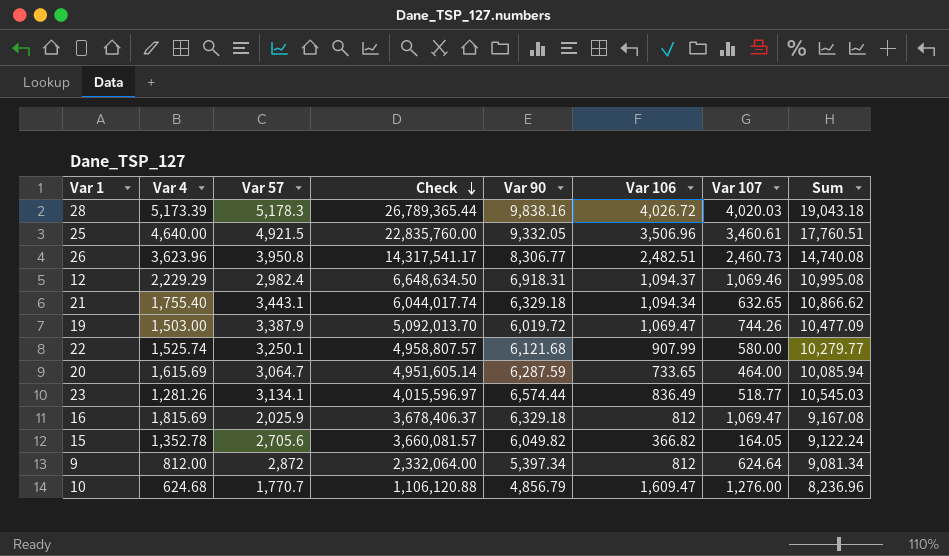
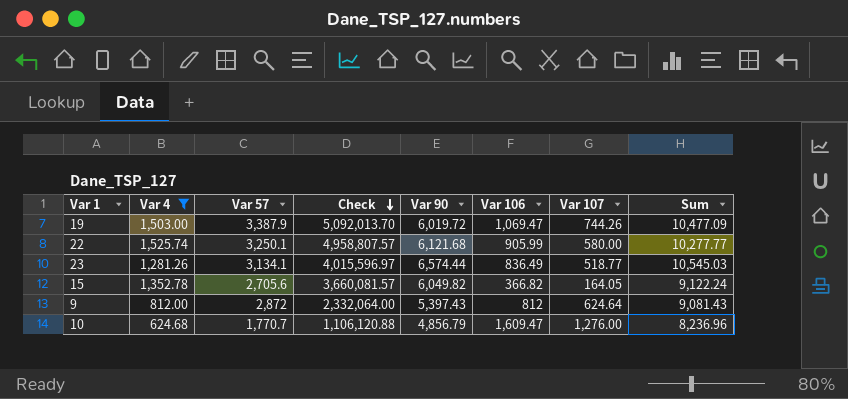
filter: none -> Var 4 <= 1,525.74
22 | Var 106: 907.99 -> 905.99
22 | Sum: 10,279.77 -> 10,277.77
9 | Var 90: 5,397.34 -> 5,397.43
9 | Sum: 9,081.34 -> 9,081.43

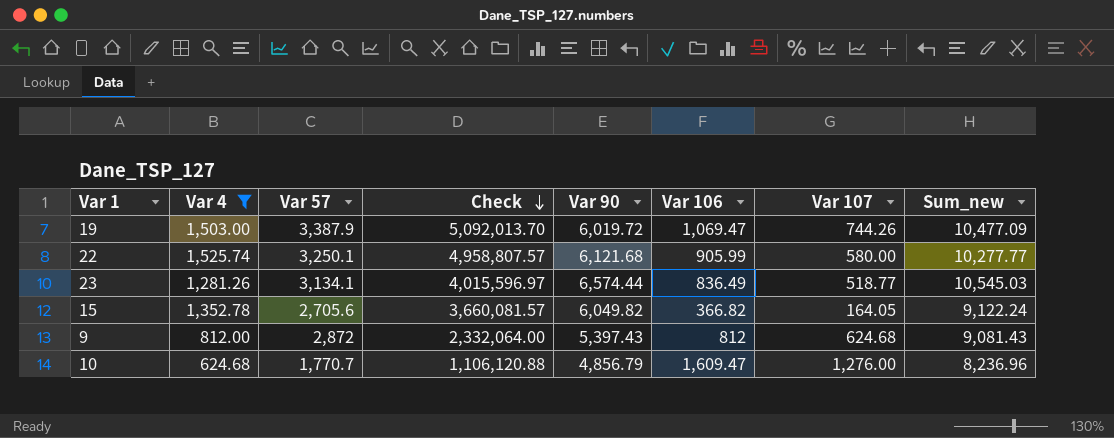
column name: Sum -> Sum_new
9 | Var 107: 624.64 -> 624.68

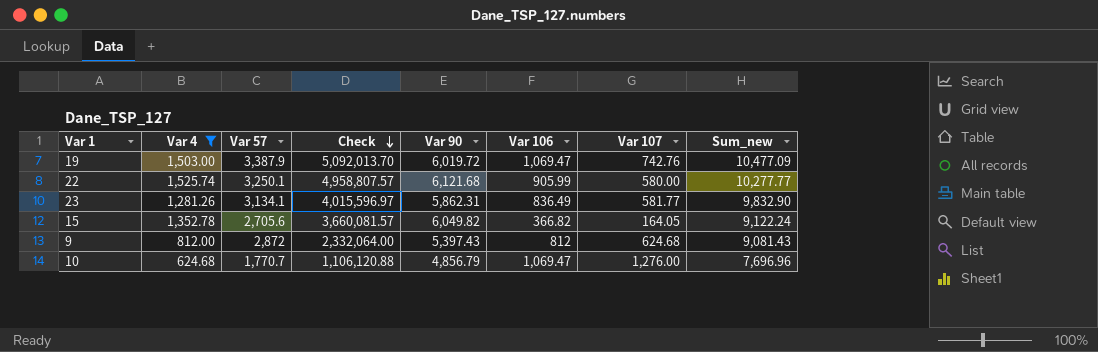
19 | Var 107: 744.26 -> 742.76
23 | Var 90: 6,574.44 -> 5,862.31
23 | Var 107: 518.77 -> 581.77
23 | Sum_new: 10,545.03 -> 9,832.90
10 | Var 106: 1,609.47 -> 1,069.47
10 | Sum_new: 8,236.96 -> 7,696.96

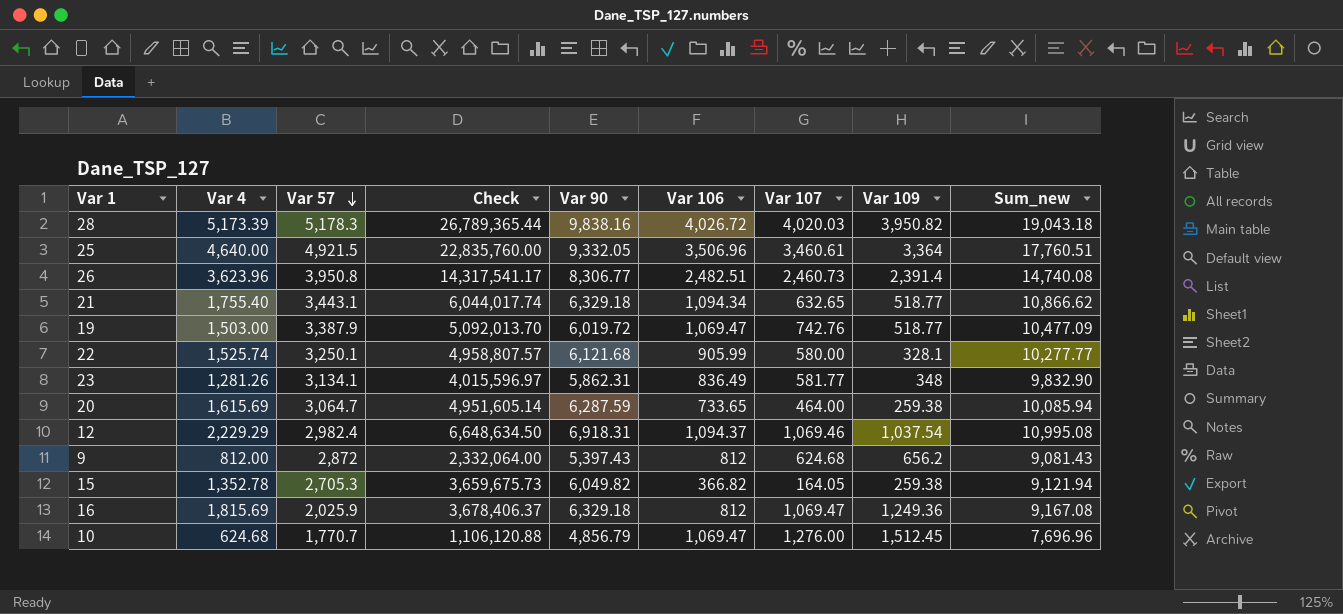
filter: Var 4 <= 1,525.74 -> none
row order: Check descending -> Var 57 descending
column Var 109 | position: none -> 8
15 | Var 57: 2,705.6 -> 2,705.3
15 | Check: 3,660,081.57 -> 3,659,675.73
15 | Sum_new: 9,122.24 -> 9,121.94

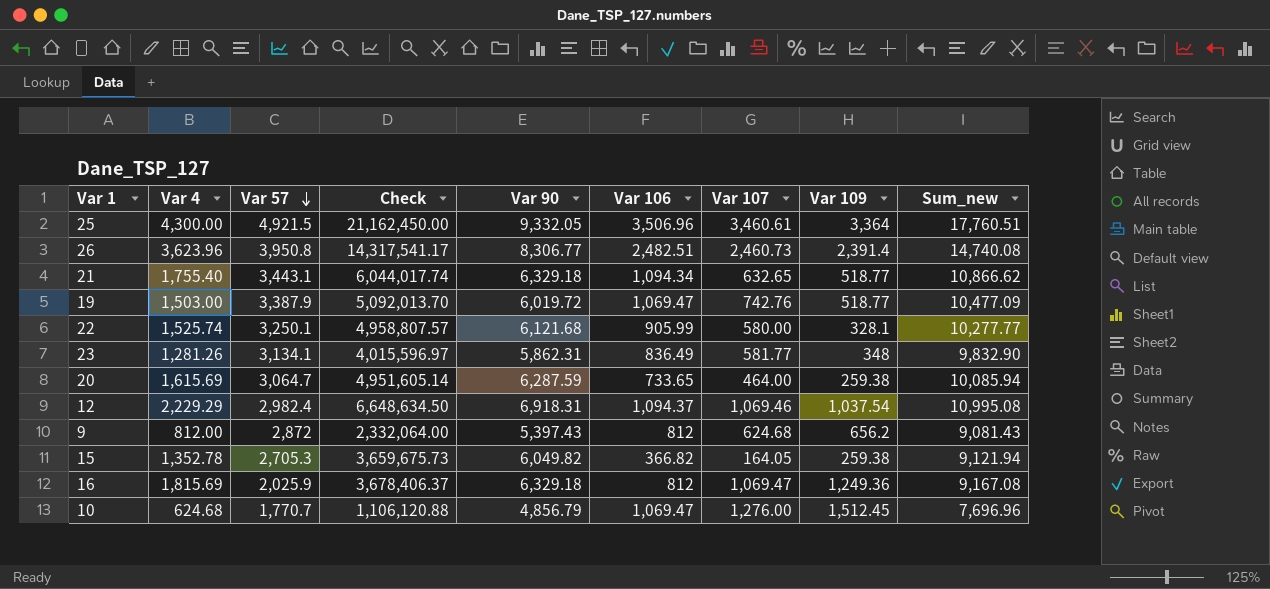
row 28: 5,173.39 | 5,178.3 | 26,789,365.44 | 9,838.16 | 4,026.72 | 4,020.03 | 3,950.82 | 19,043.18 -> none
25 | Var 4: 4,640.00 -> 4,300.00
25 | Check: 22,835,760.00 -> 21,162,450.00

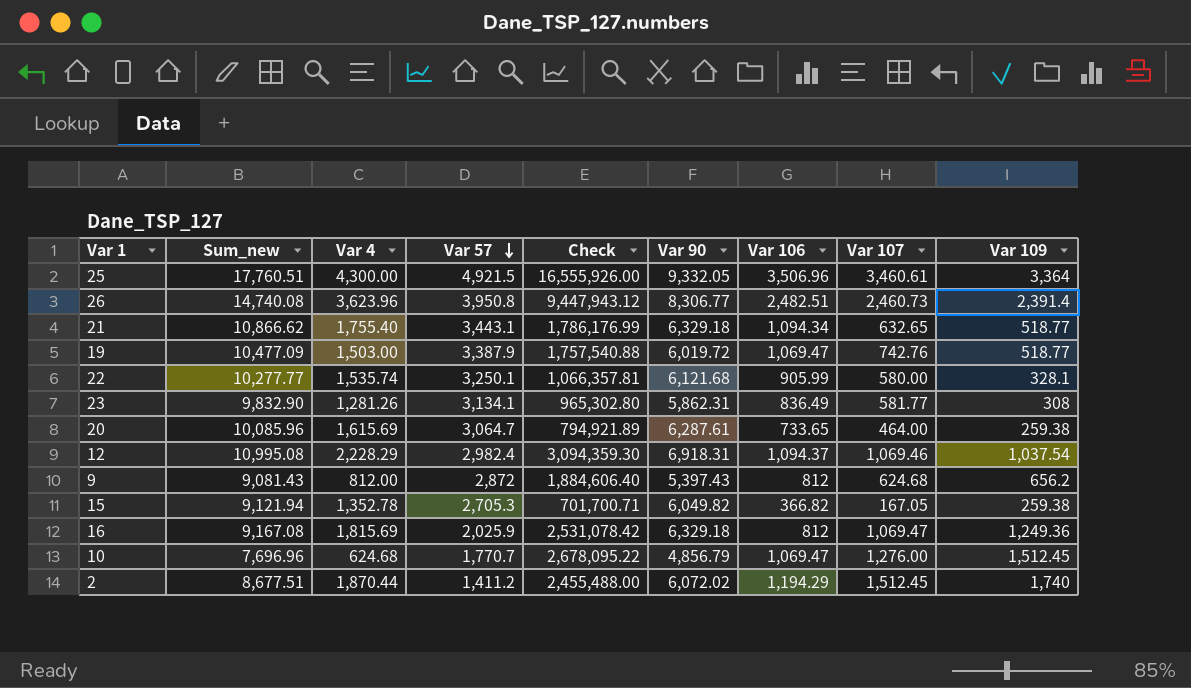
column Sum_new | position: 9 -> 2
column Check | formula: [Var 4] * [Var 57] -> [Var 57] * [Var 109]
22 | Var 4: 1,525.74 -> 1,535.74
23 | Var 109: 348 -> 308
20 | Sum_new: 10,085.94 -> 10,085.96
20 | Var 90: 6,287.59 -> 6,287.61
12 | Var 4: 2,229.29 -> 2,228.29
15 | Var 107: 164.05 -> 167.05
row 2: none -> 8,677.51 | 1,870.44 | 1,411.2 | 2,455,488.00 | 6,072.02 | 1,194.29 | 1,512.45 | 1,740

